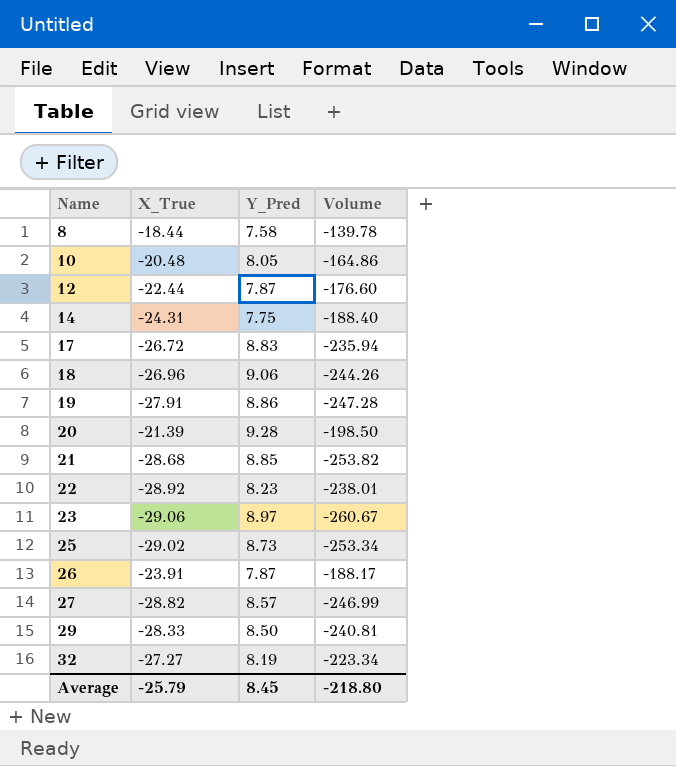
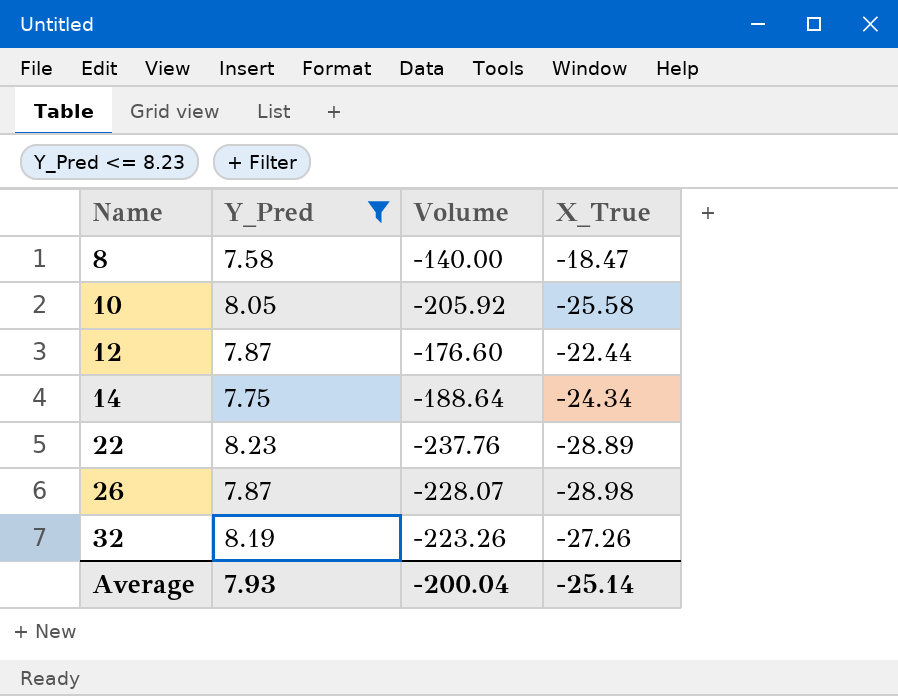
filter: none -> Y_Pred <= 8.23
column X_True | position: 2 -> 4
8 | Volume: -139.78 -> -140.00
8 | X_True: -18.44 -> -18.47
10 | Volume: -164.86 -> -205.92
10 | X_True: -20.48 -> -25.58
14 | Volume: -188.40 -> -188.64
14 | X_True: -24.31 -> -24.34
22 | Volume: -238.01 -> -237.76
22 | X_True: -28.92 -> -28.89
26 | Volume: -188.17 -> -228.07
26 | X_True: -23.91 -> -28.98
32 | Volume: -223.34 -> -223.26
32 | X_True: -27.27 -> -27.26
Average | Y_Pred: 8.45 -> 7.93
Average | Volume: -218.80 -> -200.04
Average | X_True: -25.79 -> -25.14

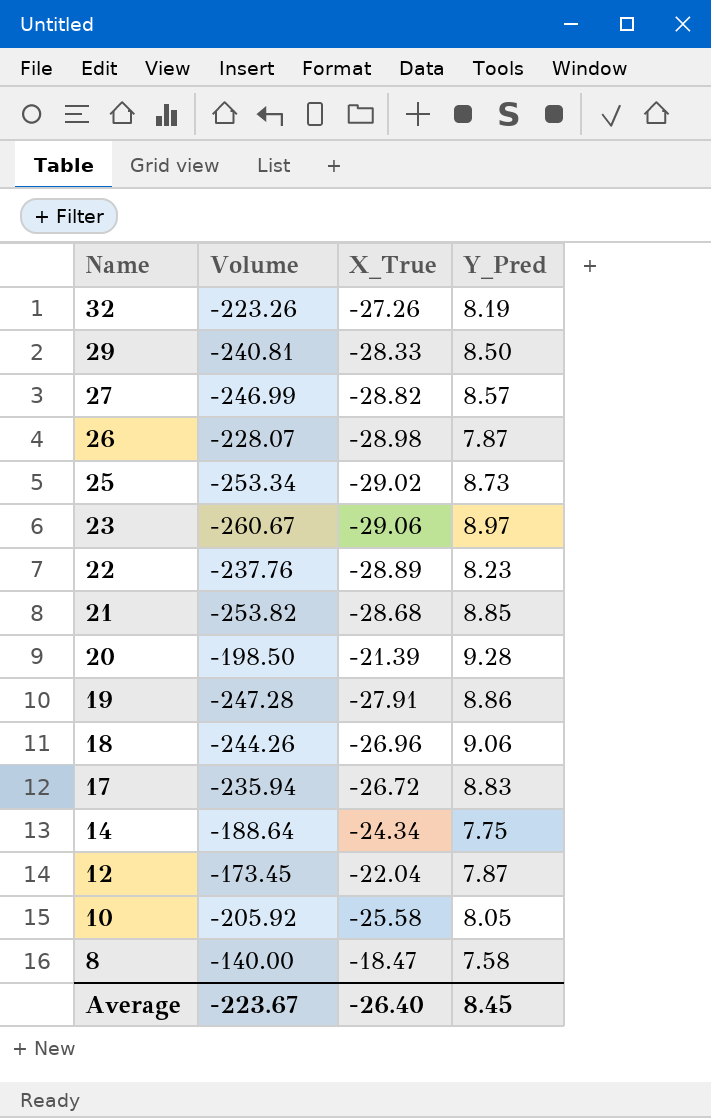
filter: Y_Pred <= 8.23 -> none
row order: Name ascending -> Name descending
column Y_Pred | position: 2 -> 4
12 | Volume: -176.60 -> -173.45
12 | X_True: -22.44 -> -22.04
Average | Volume: -200.04 -> -223.67
Average | X_True: -25.14 -> -26.40
Average | Y_Pred: 7.93 -> 8.45

